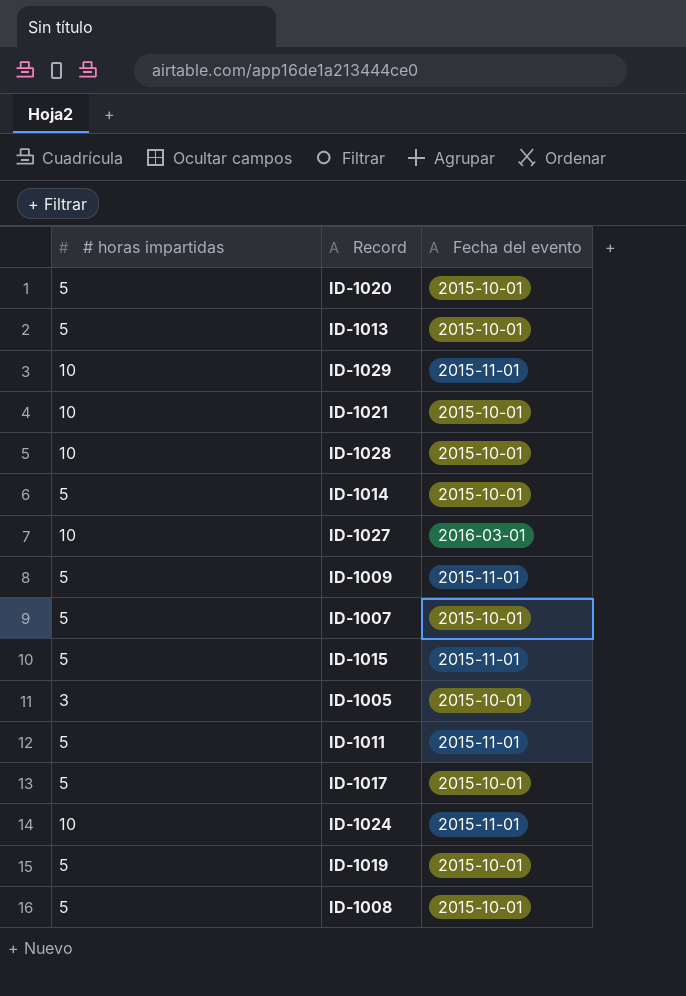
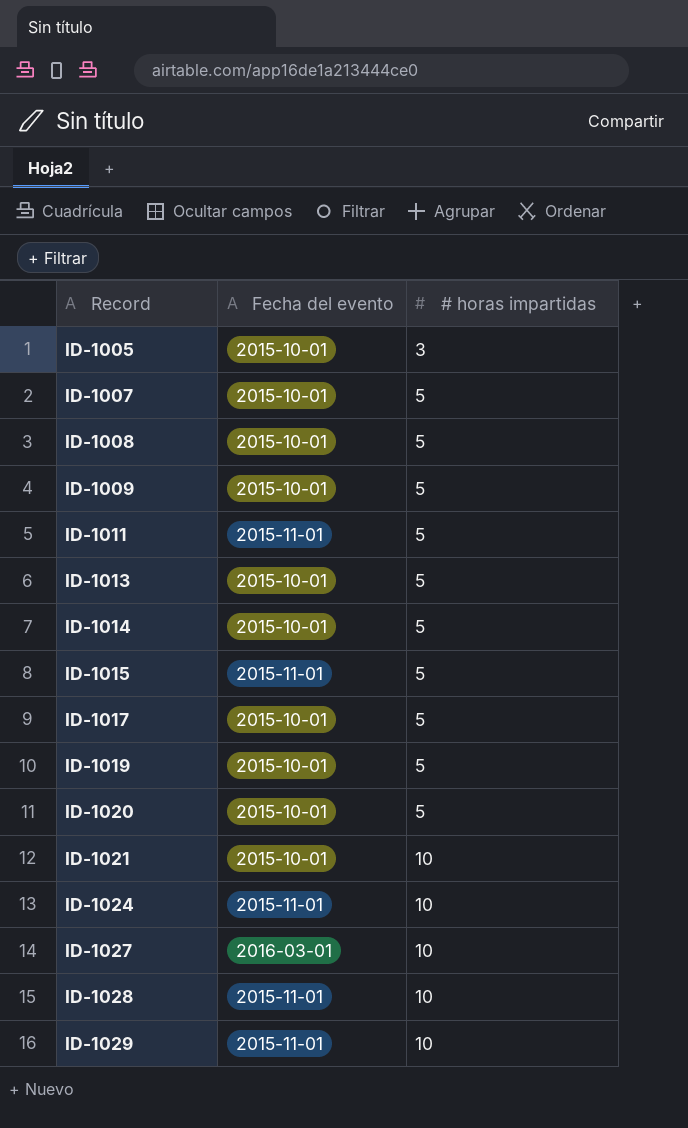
row order: none -> Record ascending
column # horas impartidas | position: 1 -> 3
ID-1009 | Fecha del evento: 2015-11-01 -> 2015-10-01
ID-1028 | Fecha del evento: 2015-10-01 -> 2015-11-01

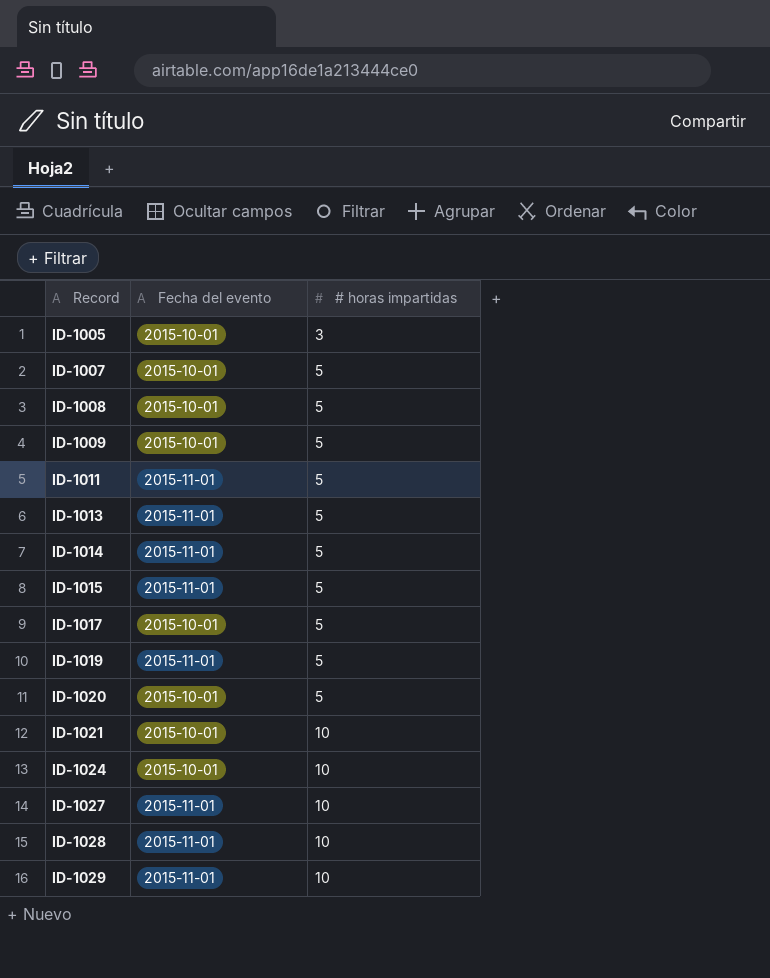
ID-1013 | Fecha del evento: 2015-10-01 -> 2015-11-01
ID-1014 | Fecha del evento: 2015-10-01 -> 2015-11-01
ID-1019 | Fecha del evento: 2015-10-01 -> 2015-11-01
ID-1024 | Fecha del evento: 2015-11-01 -> 2015-10-01
ID-1027 | Fecha del evento: 2016-03-01 -> 2015-11-01

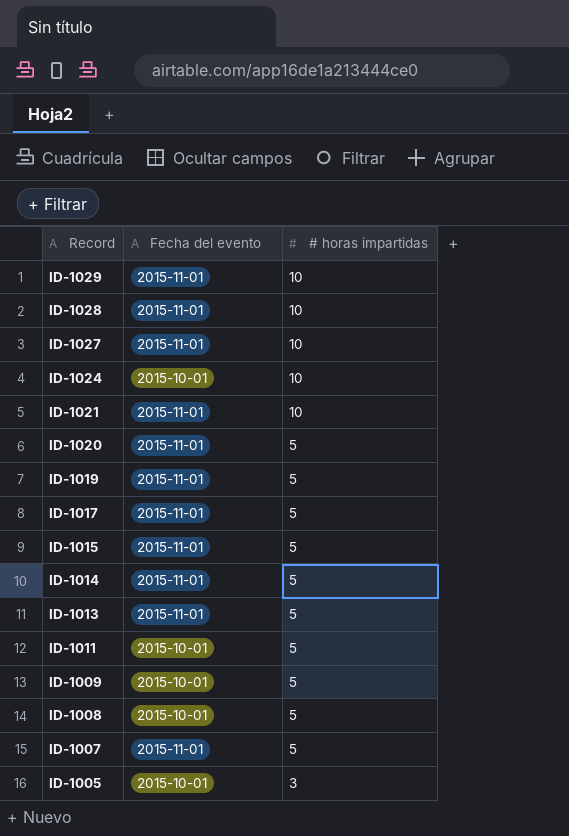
row order: Record ascending -> Record descending
ID-1021 | Fecha del evento: 2015-10-01 -> 2015-11-01
ID-1020 | Fecha del evento: 2015-10-01 -> 2015-11-01
ID-1017 | Fecha del evento: 2015-10-01 -> 2015-11-01
ID-1011 | Fecha del evento: 2015-11-01 -> 2015-10-01
ID-1007 | Fecha del evento: 2015-10-01 -> 2015-11-01

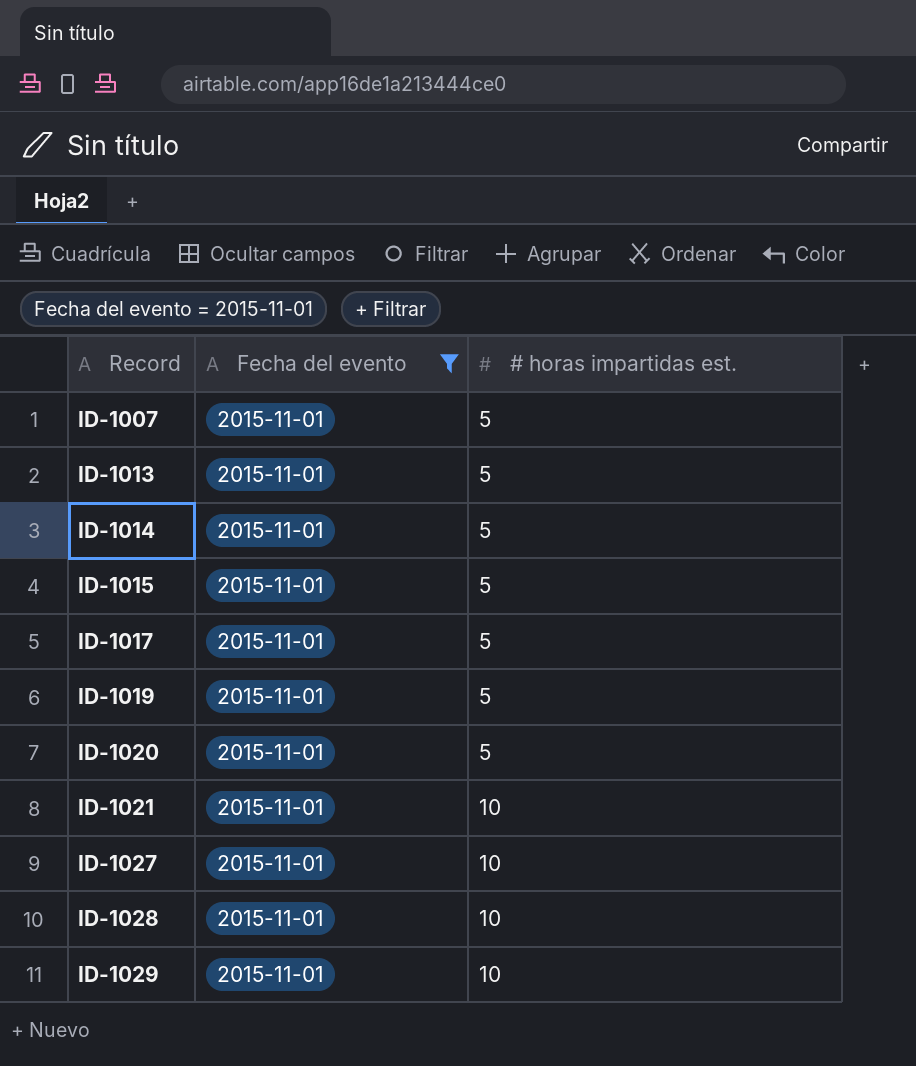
filter: none -> Fecha del evento = 2015-11-01
row order: Record descending -> Record ascending
column name: # horas impartidas -> # horas impartidas est.

